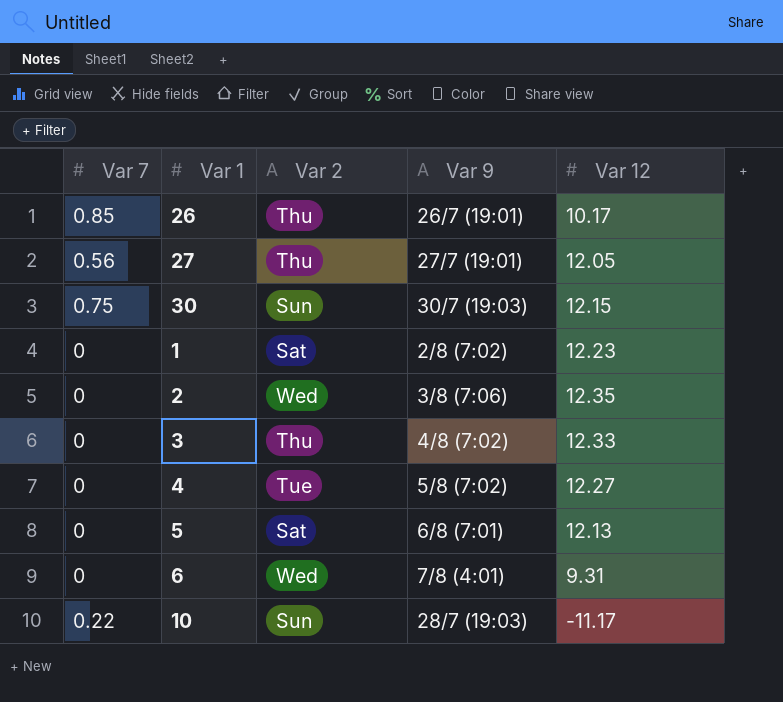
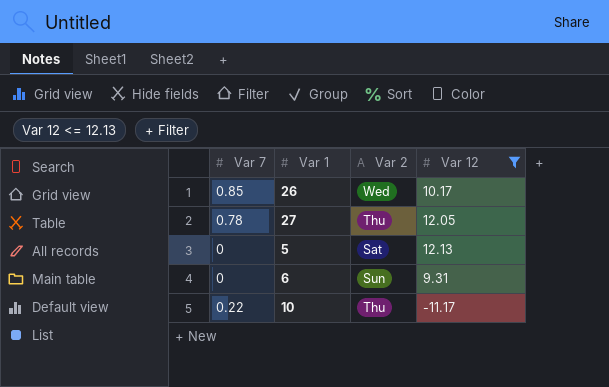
filter: none -> Var 12 <= 12.13
column Var 9 | position: 4 -> none
26 | Var 2: Thu -> Wed
27 | Var 7: 0.56 -> 0.78
6 | Var 2: Wed -> Sun
10 | Var 2: Sun -> Thu

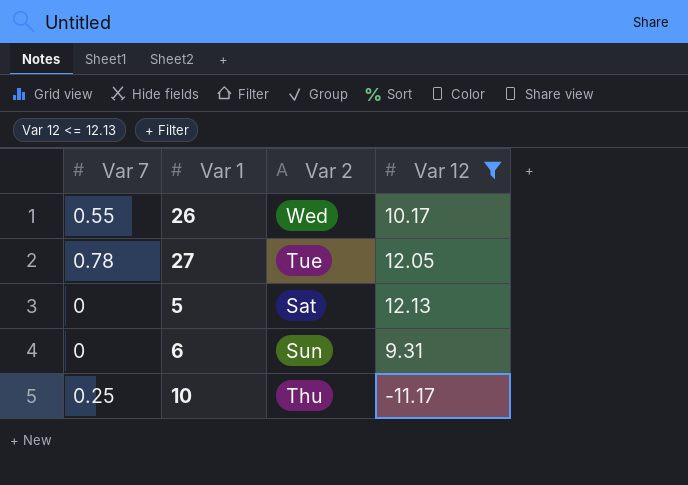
26 | Var 7: 0.85 -> 0.55
27 | Var 2: Thu -> Tue
10 | Var 7: 0.22 -> 0.25

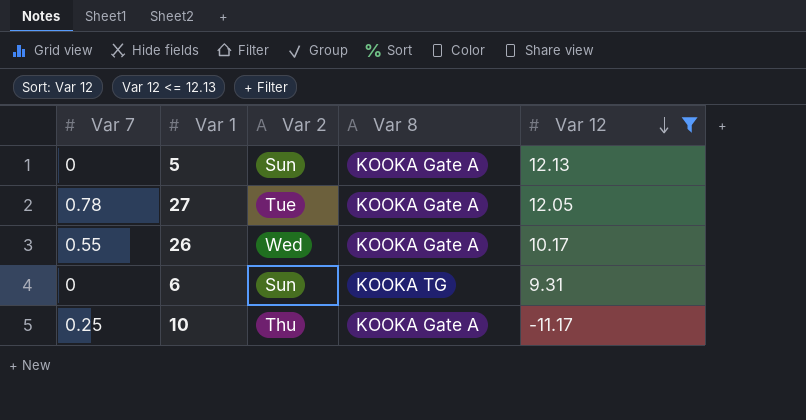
row order: none -> Var 12 descending
column Var 8 | position: none -> 4
5 | Var 2: Sat -> Sun

